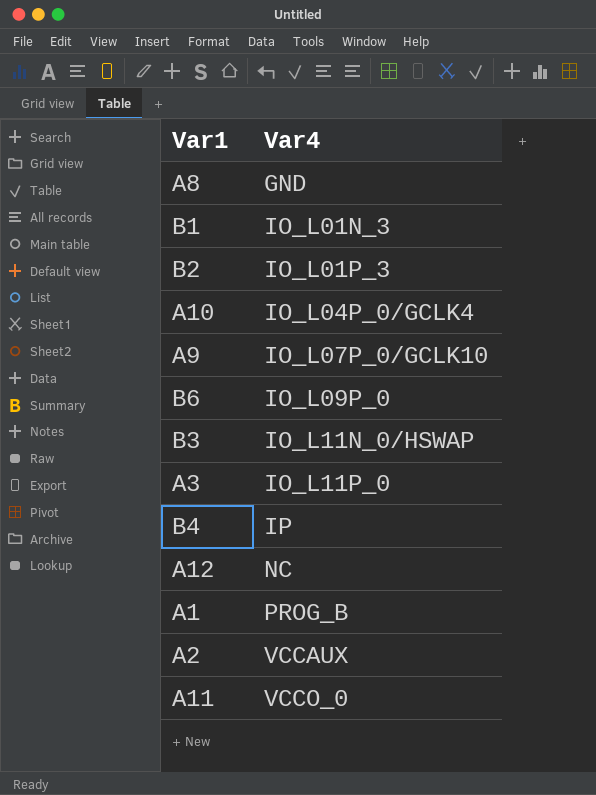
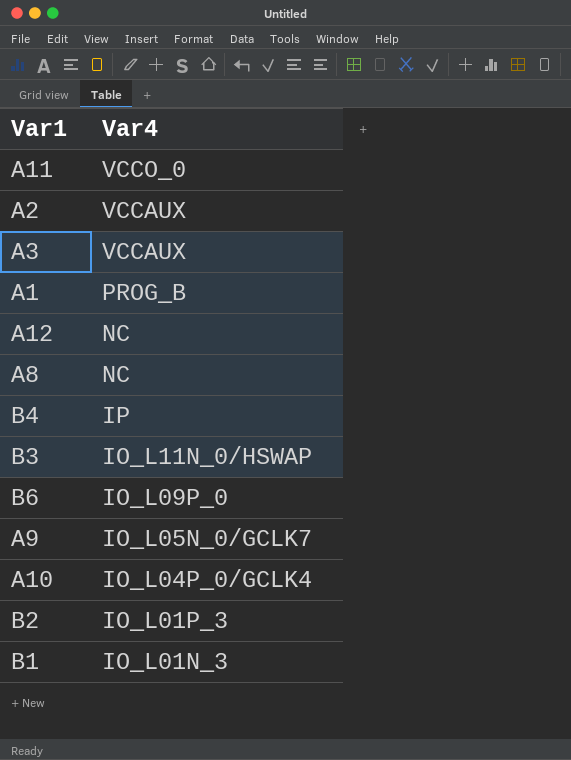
row order: Var4 ascending -> Var4 descending
A3 | Var4: IO_L11P_0 -> VCCAUX
A8 | Var4: GND -> NC
A9 | Var4: IO_L07P_0/GCLK10 -> IO_L05N_0/GCLK7

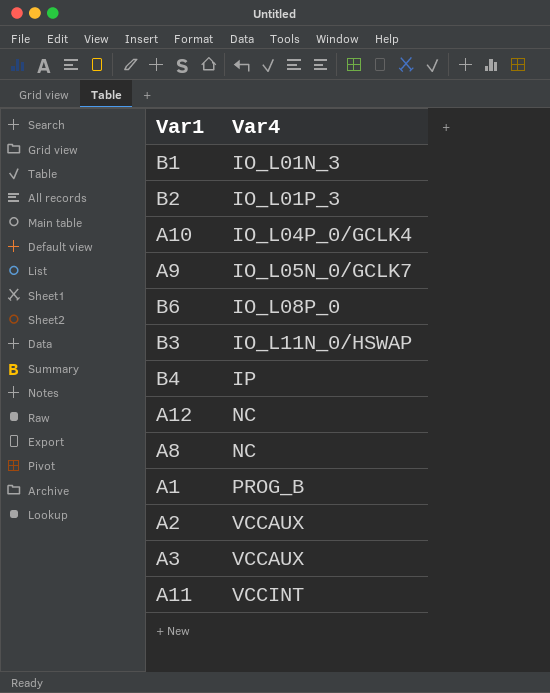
row order: Var4 descending -> Var4 ascending
B6 | Var4: IO_L09P_0 -> IO_L08P_0
A11 | Var4: VCCO_0 -> VCCINT

